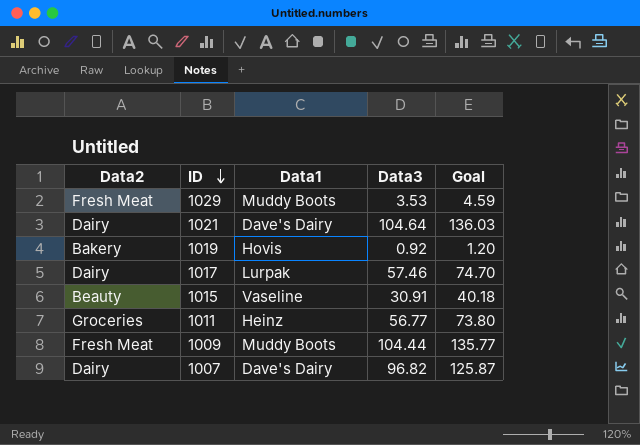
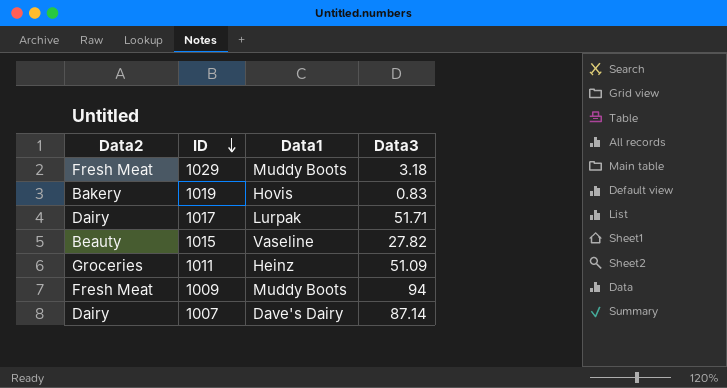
column Goal | formula: [Data3] * 1.3 -> none
row 1021: Dairy | Dave's Dairy | 104.64 | 136.03 -> none
1029 | Data3: 3.53 -> 3.18
1019 | Data3: 0.92 -> 0.83
1017 | Data3: 57.46 -> 51.71
1015 | Data3: 30.91 -> 27.82
1011 | Data3: 56.77 -> 51.09
1009 | Data3: 104.44 -> 94
1007 | Data3: 96.82 -> 87.14

